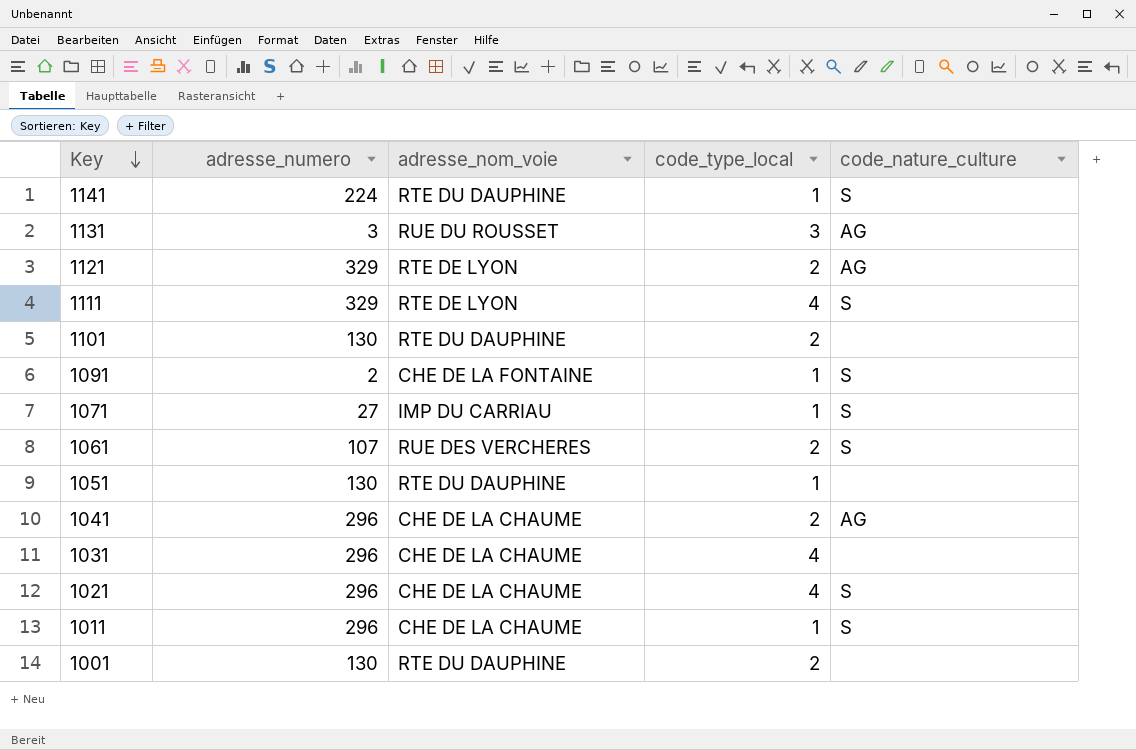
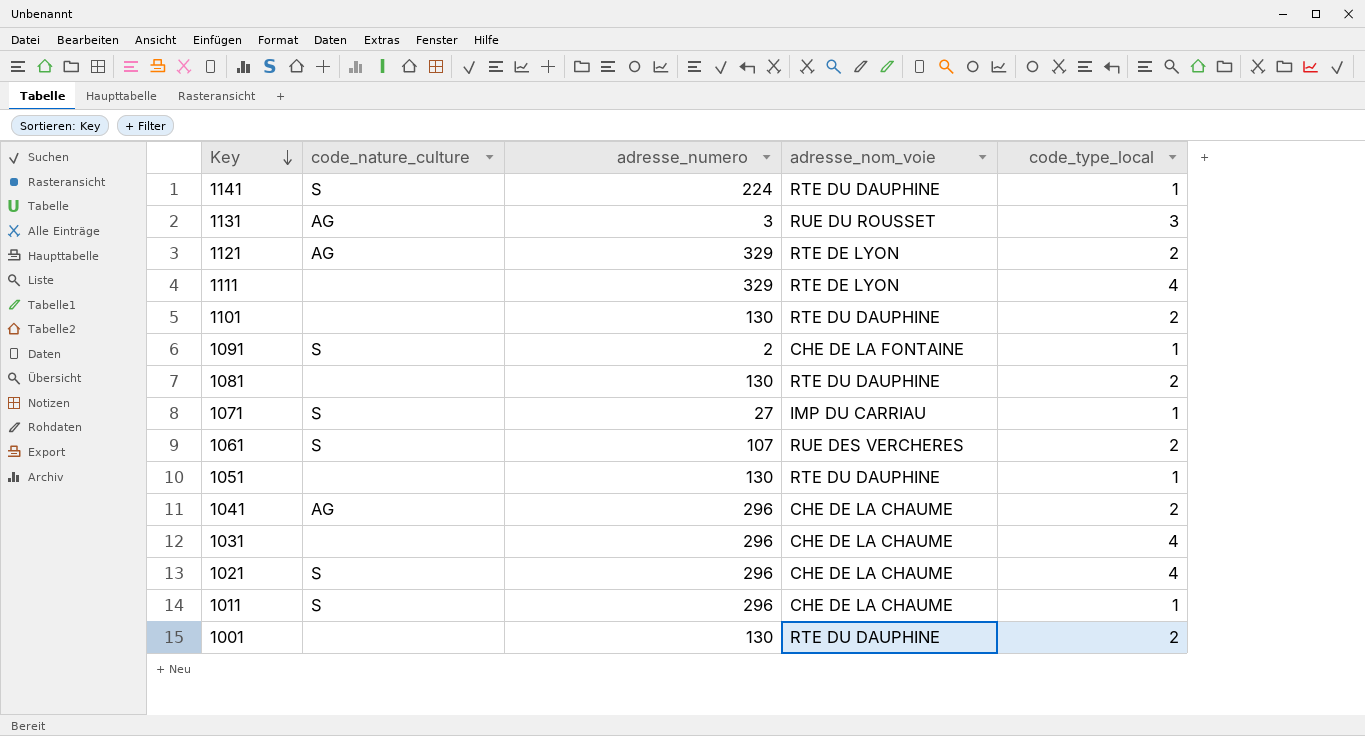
column code_nature_culture | position: 5 -> 2
1111 | code_nature_culture: S -> none
row 1081: none -> none | 130 | RTE DU DAUPHINE | 2

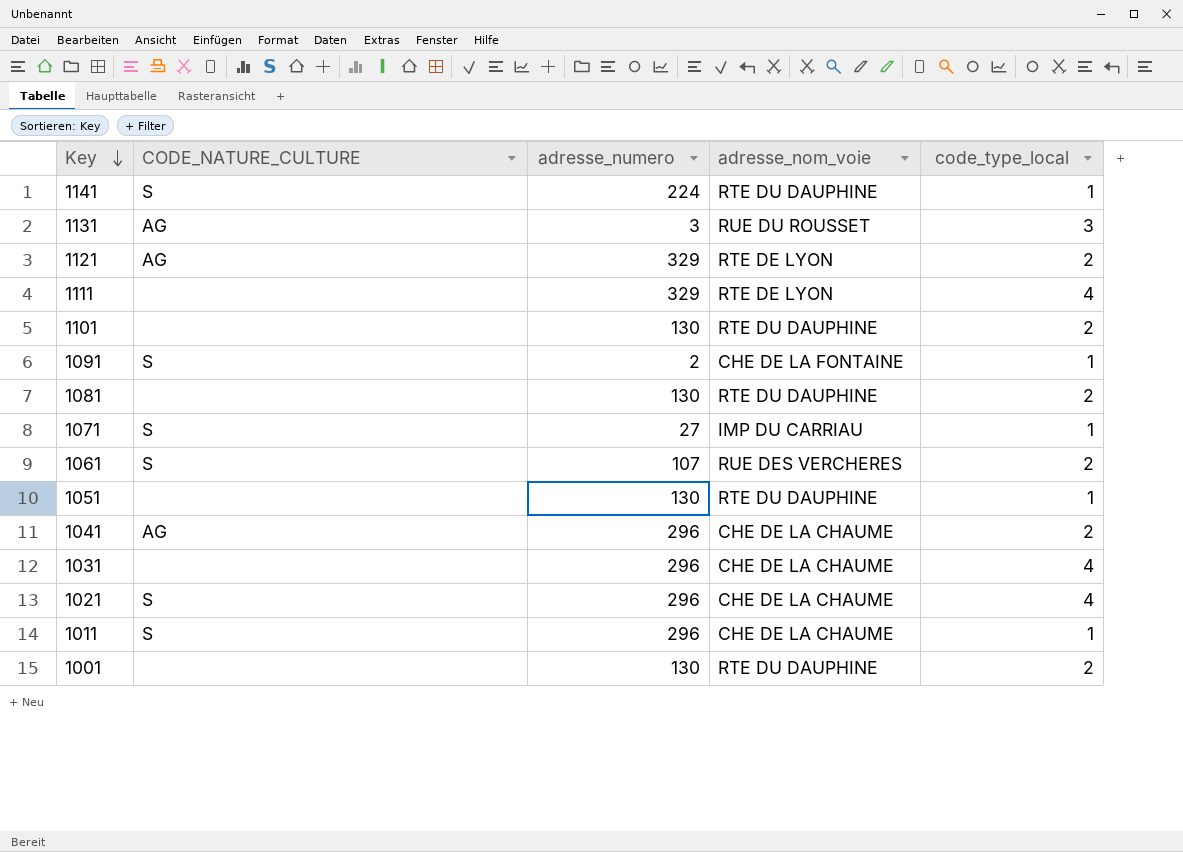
column name: code_nature_culture -> CODE_NATURE_CULTURE

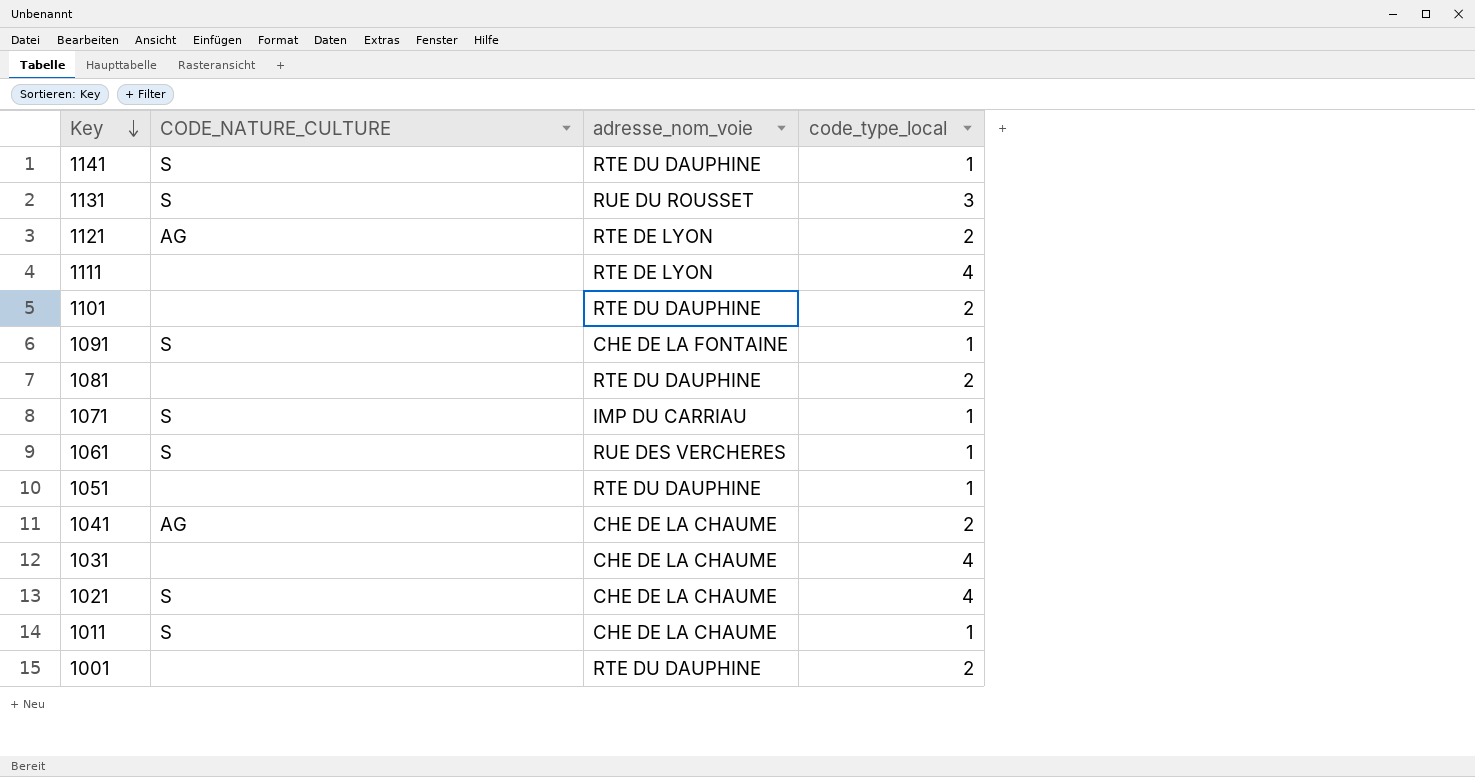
column adresse_numero | position: 3 -> none
1131 | CODE_NATURE_CULTURE: AG -> S
1061 | code_type_local: 2 -> 1

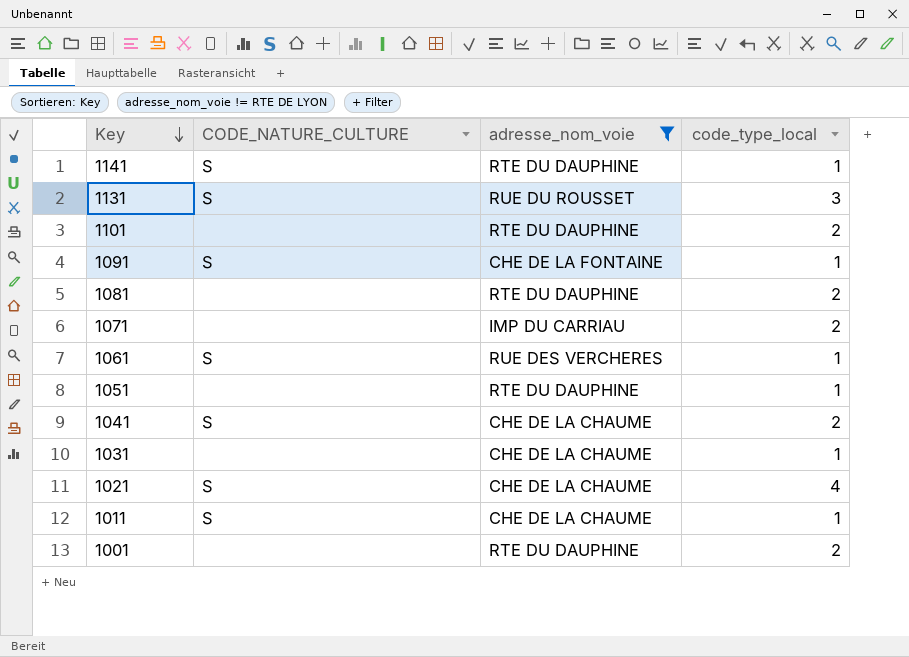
filter: none -> adresse_nom_voie != RTE DE LYON
1071 | CODE_NATURE_CULTURE: S -> none
1071 | code_type_local: 1 -> 2
1041 | CODE_NATURE_CULTURE: AG -> S
1031 | code_type_local: 4 -> 1

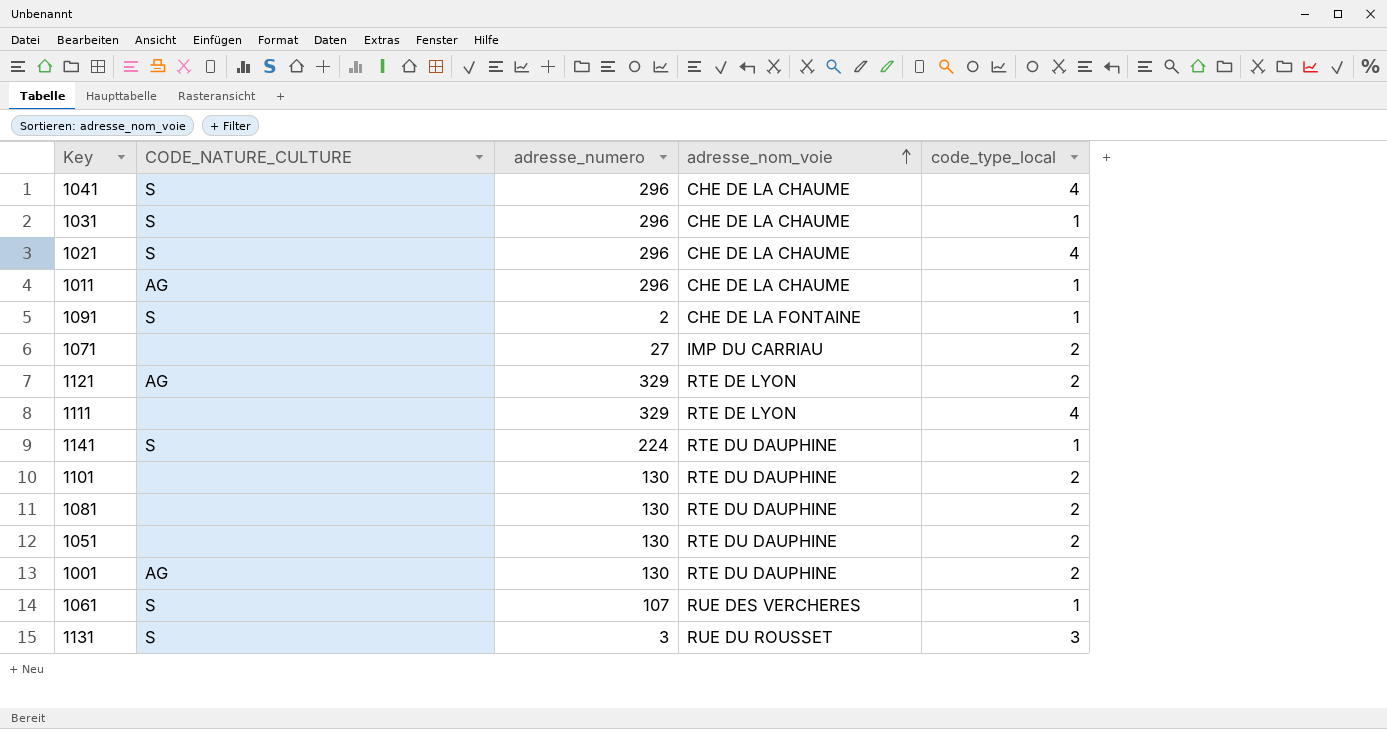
filter: adresse_nom_voie != RTE DE LYON -> none
row order: Key descending -> adresse_nom_voie ascending
column adresse_numero | position: none -> 3
1041 | code_type_local: 2 -> 4
1031 | CODE_NATURE_CULTURE: none -> S
1011 | CODE_NATURE_CULTURE: S -> AG
1051 | code_type_local: 1 -> 2
1001 | CODE_NATURE_CULTURE: none -> AG

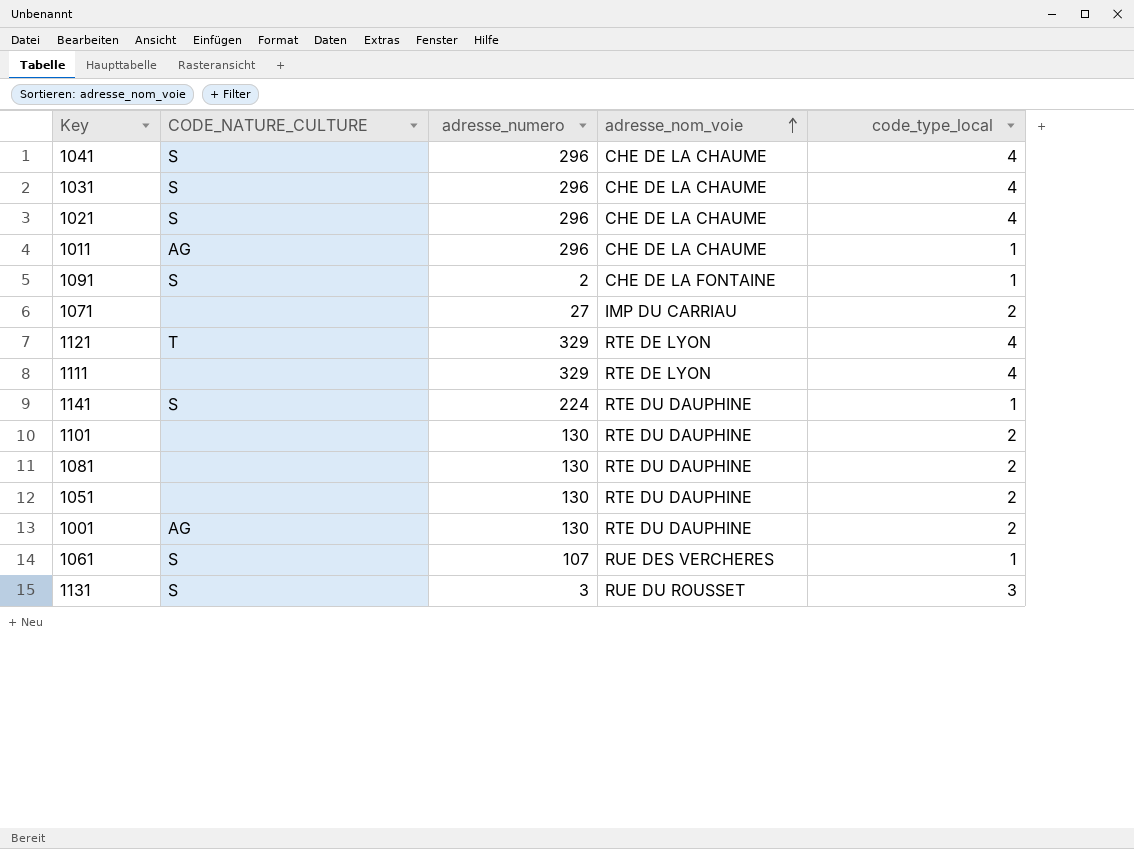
1031 | code_type_local: 1 -> 4
1121 | CODE_NATURE_CULTURE: AG -> T
1121 | code_type_local: 2 -> 4

